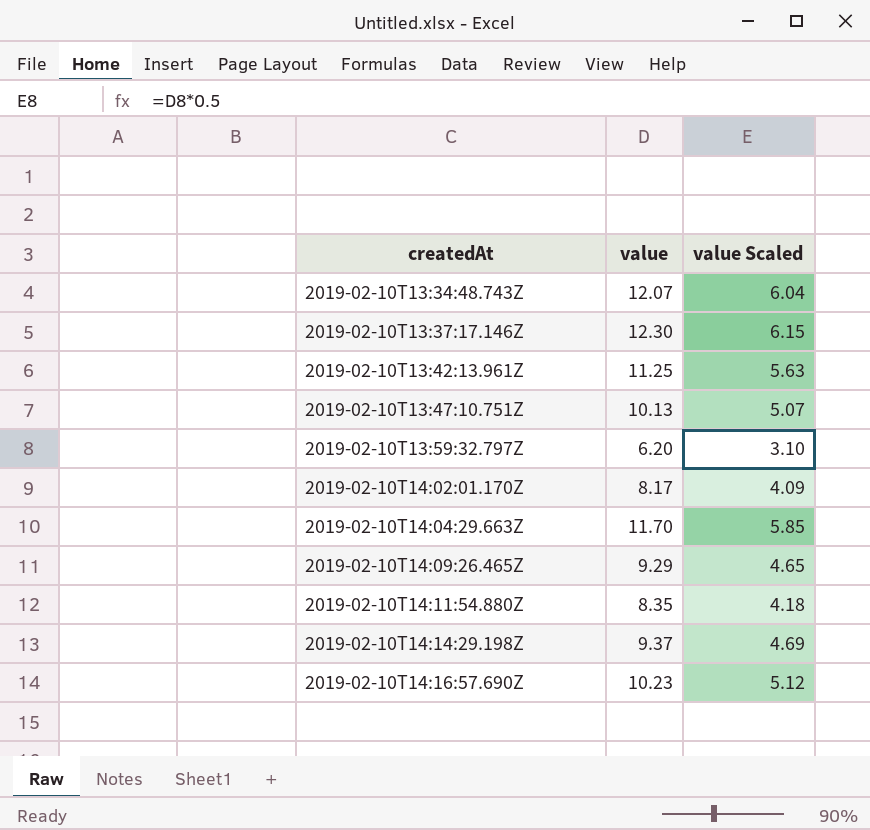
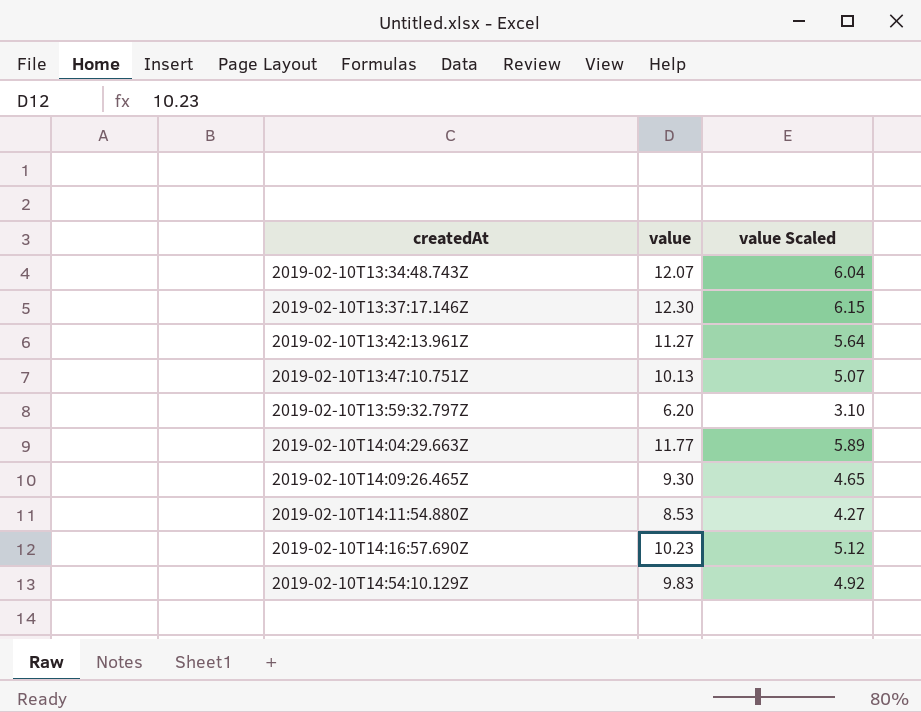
row 2019-02-10T14:02:01.170Z: 8.17 | 4.09 -> none
row 2019-02-10T14:14:29.198Z: 9.37 | 4.69 -> none
2019-02-10T13:42:13.961Z | value: 11.25 -> 11.27
2019-02-10T13:42:13.961Z | value Scaled: 5.63 -> 5.64
2019-02-10T14:04:29.663Z | value: 11.70 -> 11.77
2019-02-10T14:04:29.663Z | value Scaled: 5.85 -> 5.89
2019-02-10T14:09:26.465Z | value: 9.29 -> 9.30
2019-02-10T14:11:54.880Z | value: 8.35 -> 8.53
2019-02-10T14:11:54.880Z | value Scaled: 4.18 -> 4.27
row 2019-02-10T14:54:10.129Z: none -> 9.83 | 4.92

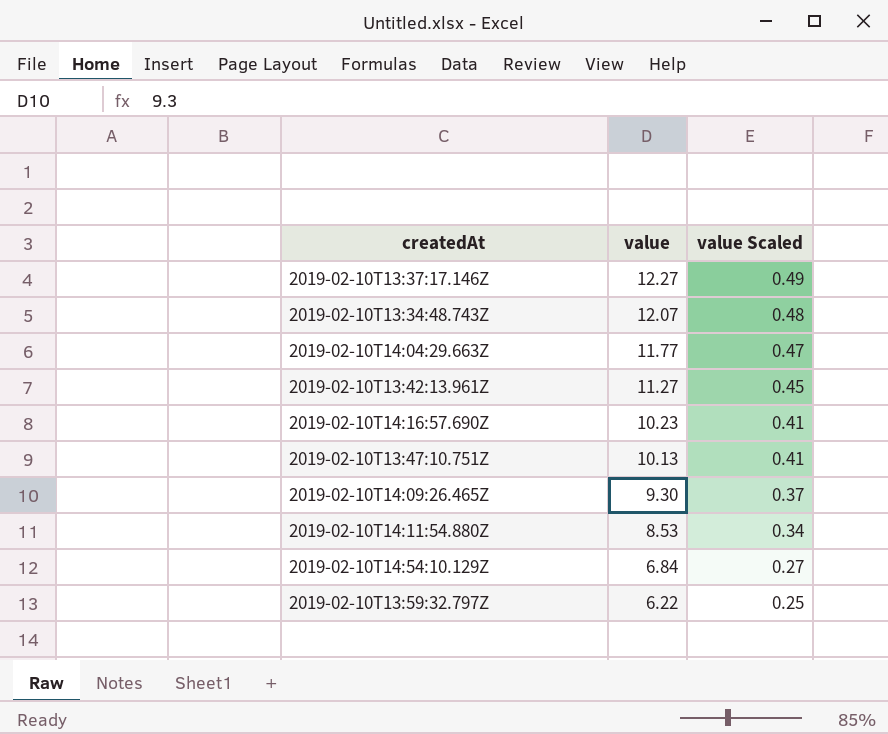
row order: createdAt ascending -> value descending
column value Scaled | formula: [value] * 0.5 -> [value] * 0.04
2019-02-10T13:37:17.146Z | value: 12.30 -> 12.27
2019-02-10T14:54:10.129Z | value: 9.83 -> 6.84
2019-02-10T13:59:32.797Z | value: 6.20 -> 6.22

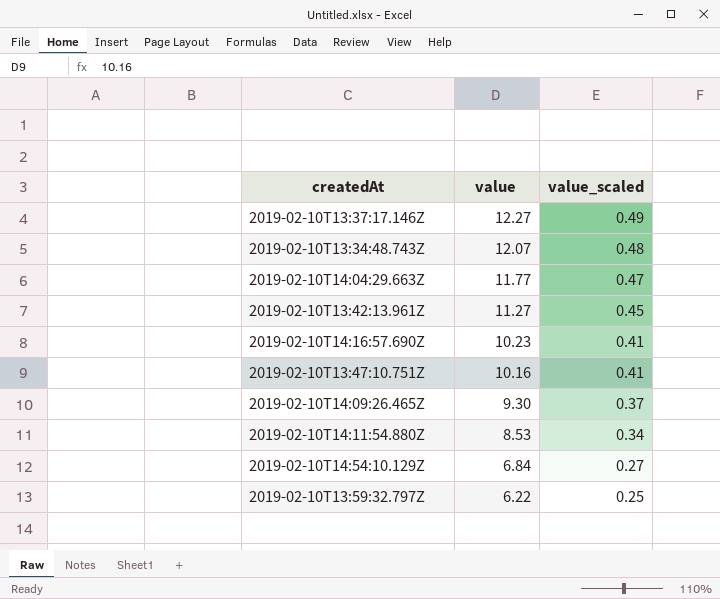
column name: value Scaled -> value_scaled
2019-02-10T13:47:10.751Z | value: 10.13 -> 10.16

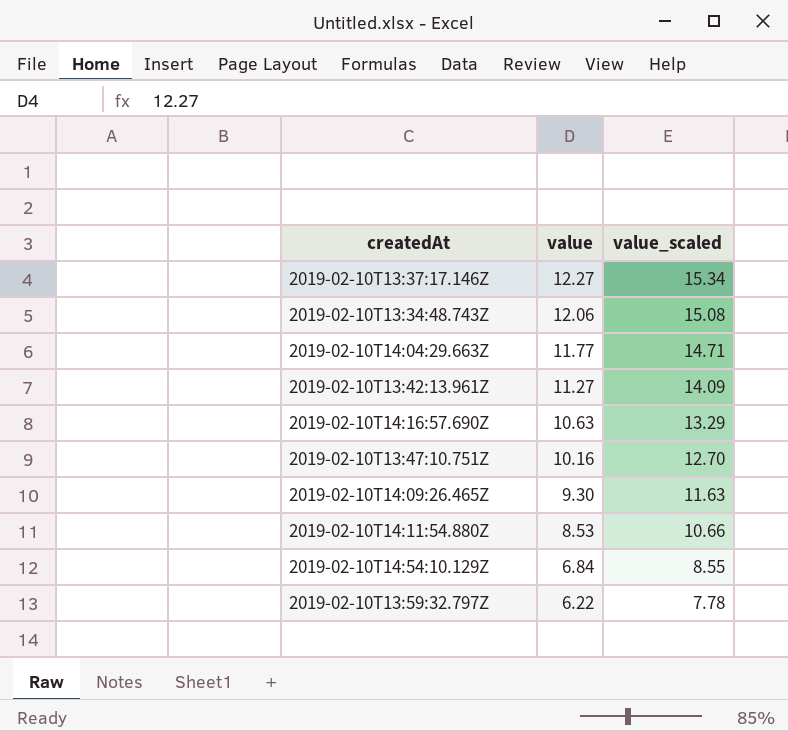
column value_scaled | formula: [value] * 0.04 -> [value] * 1.25
2019-02-10T13:34:48.743Z | value: 12.07 -> 12.06
2019-02-10T14:16:57.690Z | value: 10.23 -> 10.63

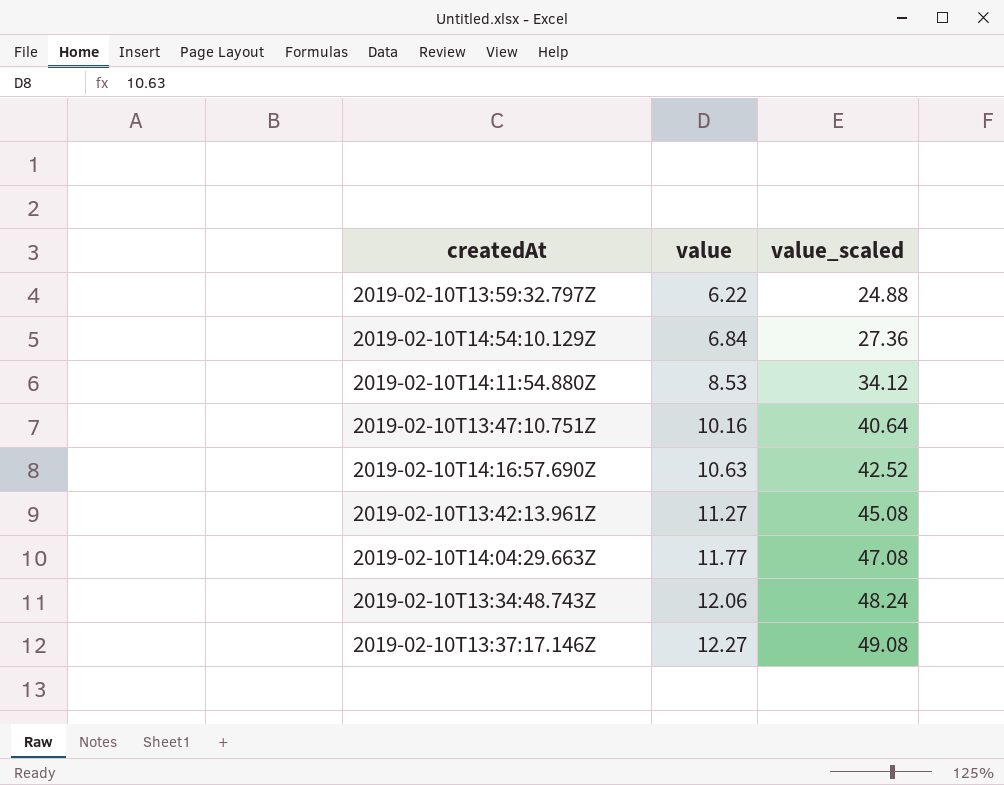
row order: value descending -> value ascending
column value_scaled | formula: [value] * 1.25 -> [value] * 4
row 2019-02-10T14:09:26.465Z: 9.30 | 11.63 -> none

